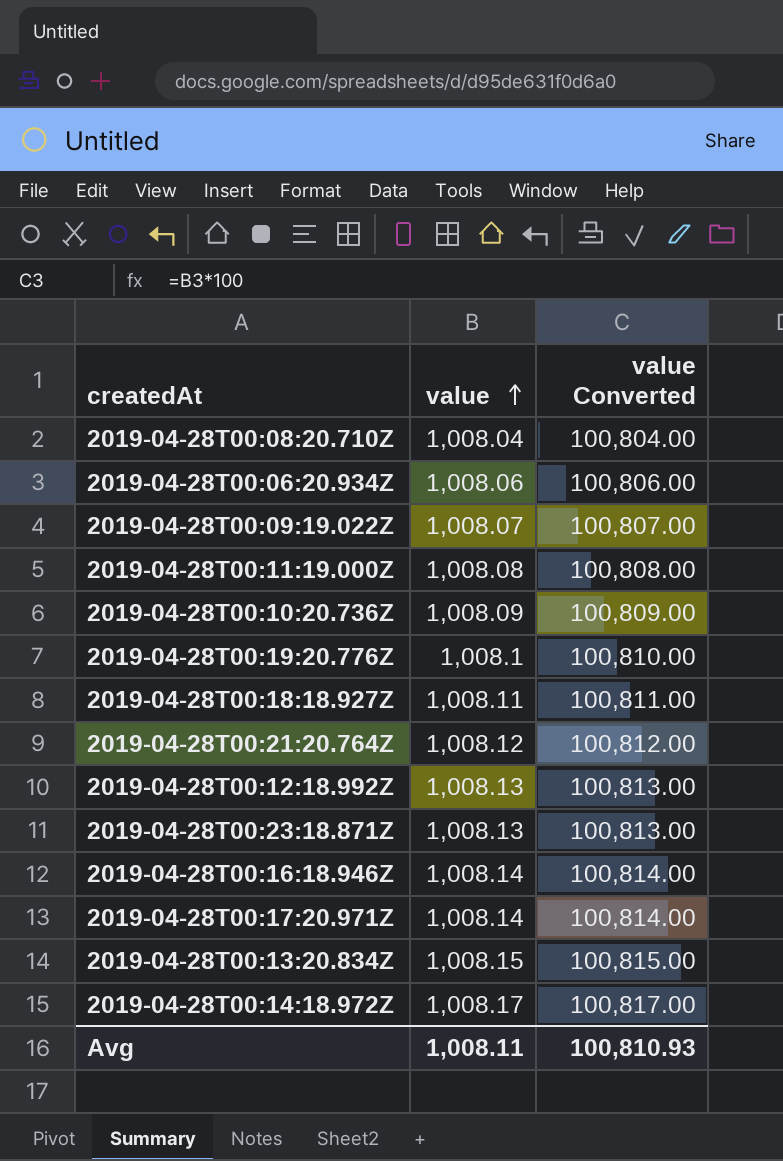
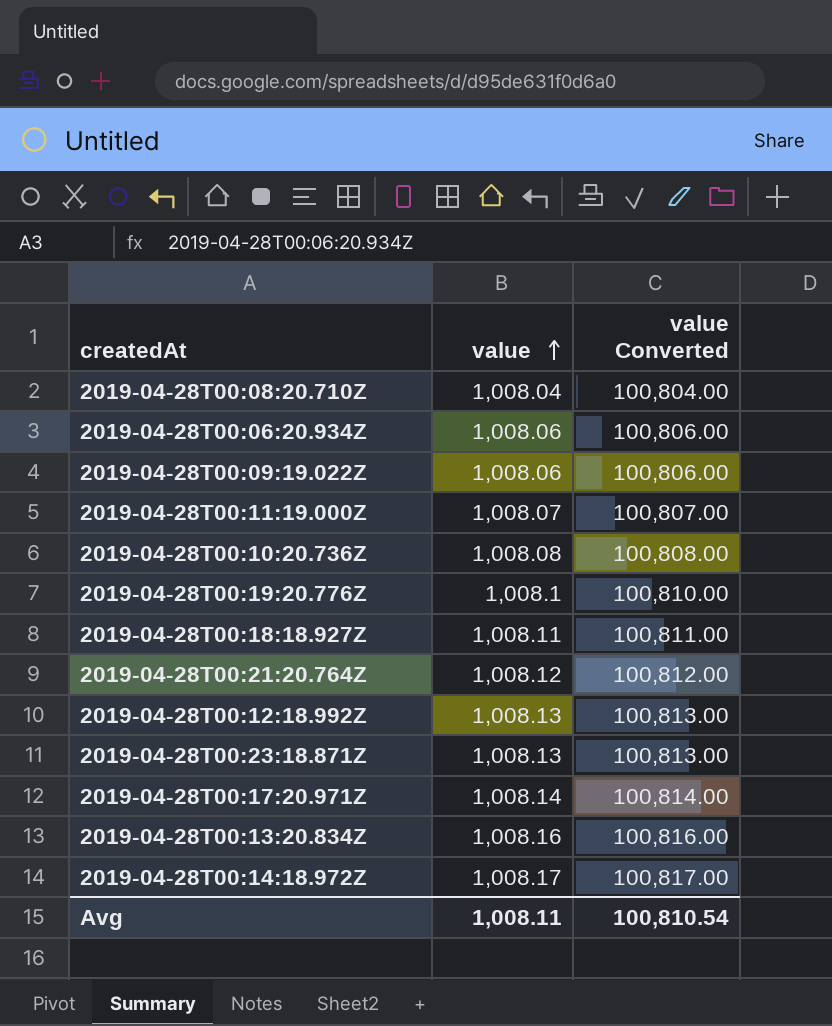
row 2019-04-28T00:16:18.946Z: 1,008.14 | 100,814.00 -> none
2019-04-28T00:09:19.022Z | value: 1,008.07 -> 1,008.06
2019-04-28T00:09:19.022Z | value Converted: 100,807.00 -> 100,806.00
2019-04-28T00:11:19.000Z | value: 1,008.08 -> 1,008.07
2019-04-28T00:11:19.000Z | value Converted: 100,808.00 -> 100,807.00
2019-04-28T00:10:20.736Z | value: 1,008.09 -> 1,008.08
2019-04-28T00:10:20.736Z | value Converted: 100,809.00 -> 100,808.00
2019-04-28T00:13:20.834Z | value: 1,008.15 -> 1,008.16
2019-04-28T00:13:20.834Z | value Converted: 100,815.00 -> 100,816.00
Avg | value Converted: 100,810.93 -> 100,810.54

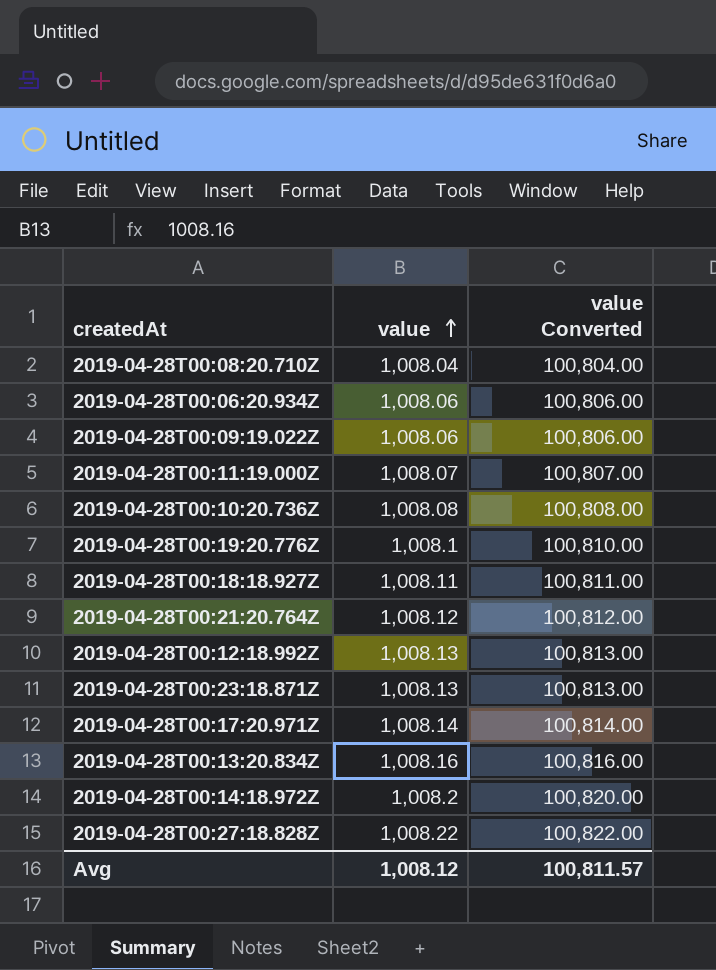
2019-04-28T00:14:18.972Z | value: 1,008.17 -> 1,008.2
2019-04-28T00:14:18.972Z | value Converted: 100,817.00 -> 100,820.00
row 2019-04-28T00:27:18.828Z: none -> 1,008.22 | 100,822.00
Avg | value: 1,008.11 -> 1,008.12
Avg | value Converted: 100,810.54 -> 100,811.57

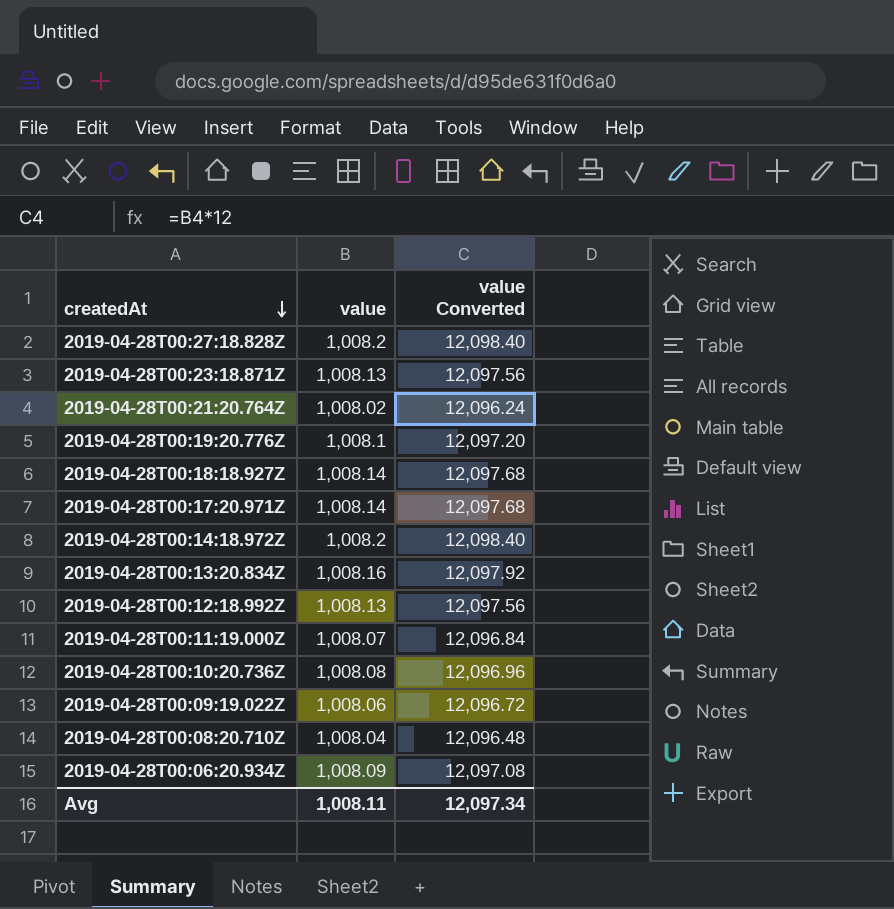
row order: value ascending -> createdAt descending
column value Converted | formula: [value] * 100 -> [value] * 12
2019-04-28T00:27:18.828Z | value: 1,008.22 -> 1,008.2
2019-04-28T00:21:20.764Z | value: 1,008.12 -> 1,008.02
2019-04-28T00:18:18.927Z | value: 1,008.11 -> 1,008.14
2019-04-28T00:06:20.934Z | value: 1,008.06 -> 1,008.09
Avg | value: 1,008.12 -> 1,008.11
Avg | value Converted: 100,811.57 -> 12,097.34

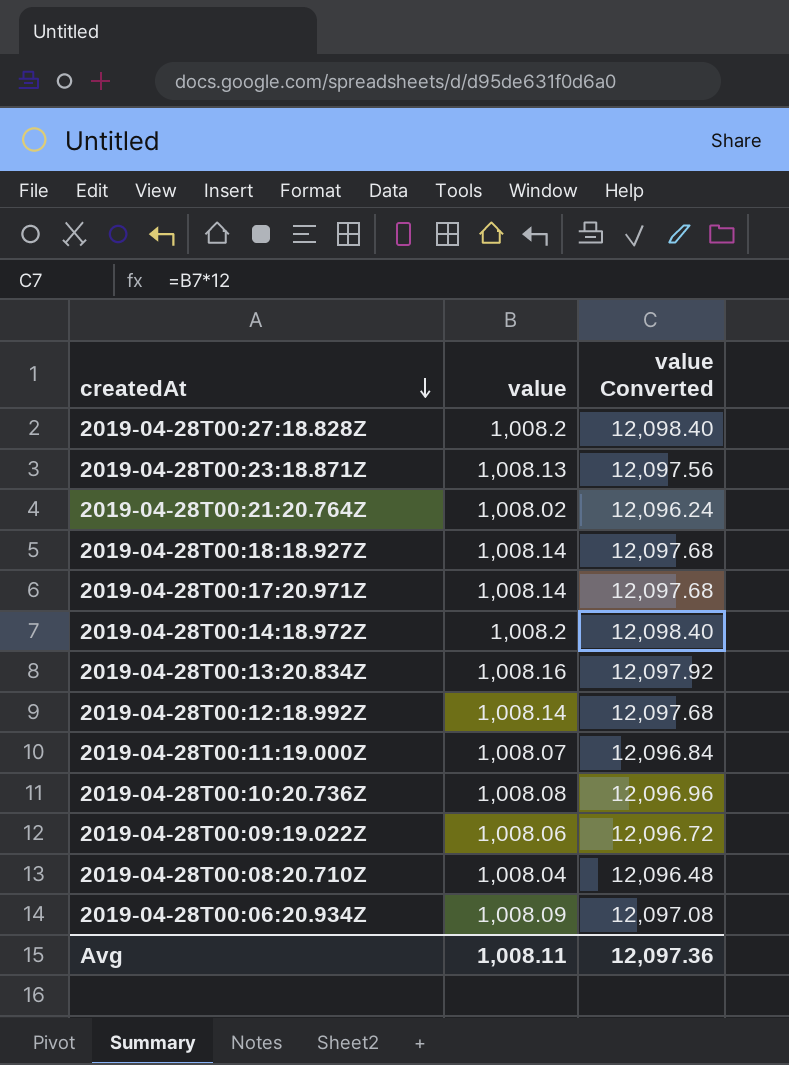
row 2019-04-28T00:19:20.776Z: 1,008.1 | 12,097.20 -> none
2019-04-28T00:12:18.992Z | value: 1,008.13 -> 1,008.14
2019-04-28T00:12:18.992Z | value Converted: 12,097.56 -> 12,097.68
Avg | value Converted: 12,097.34 -> 12,097.36

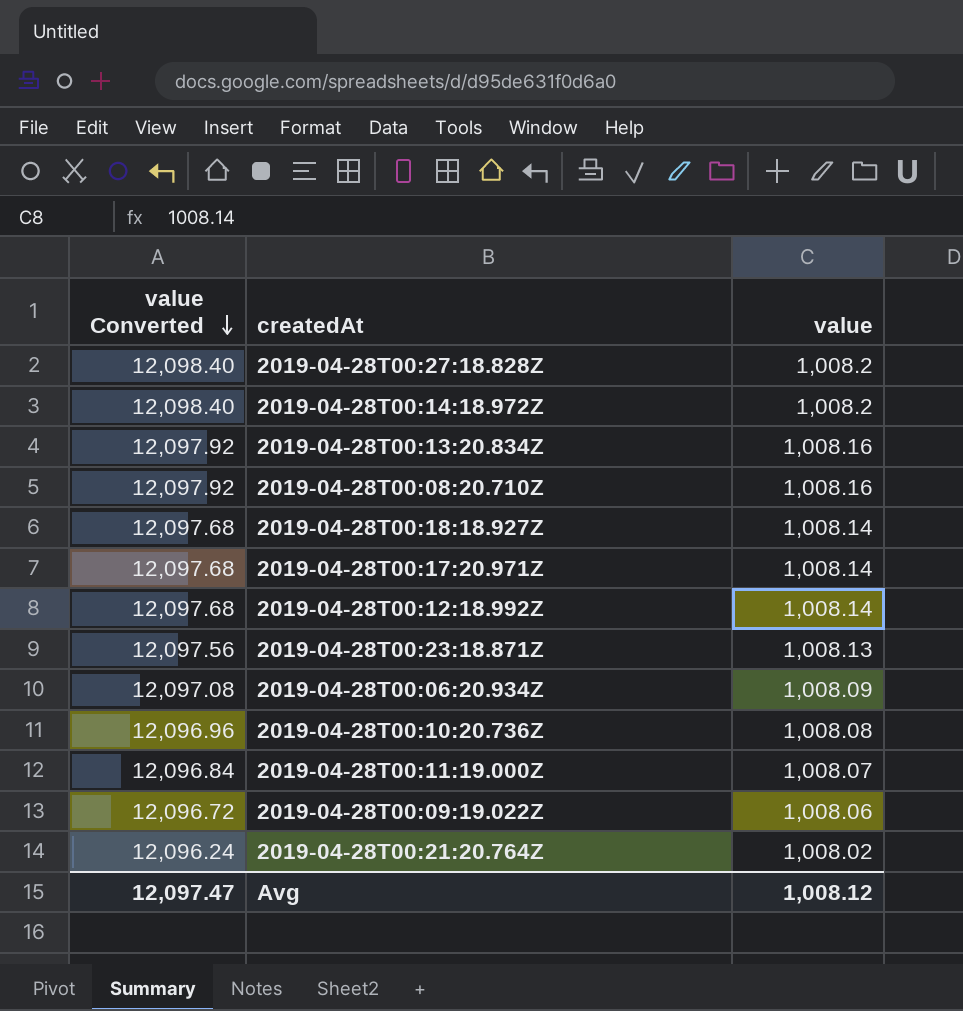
row order: createdAt descending -> value Converted descending
column value Converted | position: 3 -> 1
2019-04-28T00:08:20.710Z | value Converted: 12,096.48 -> 12,097.92
2019-04-28T00:08:20.710Z | value: 1,008.04 -> 1,008.16
Avg | value Converted: 12,097.36 -> 12,097.47
Avg | value: 1,008.11 -> 1,008.12

